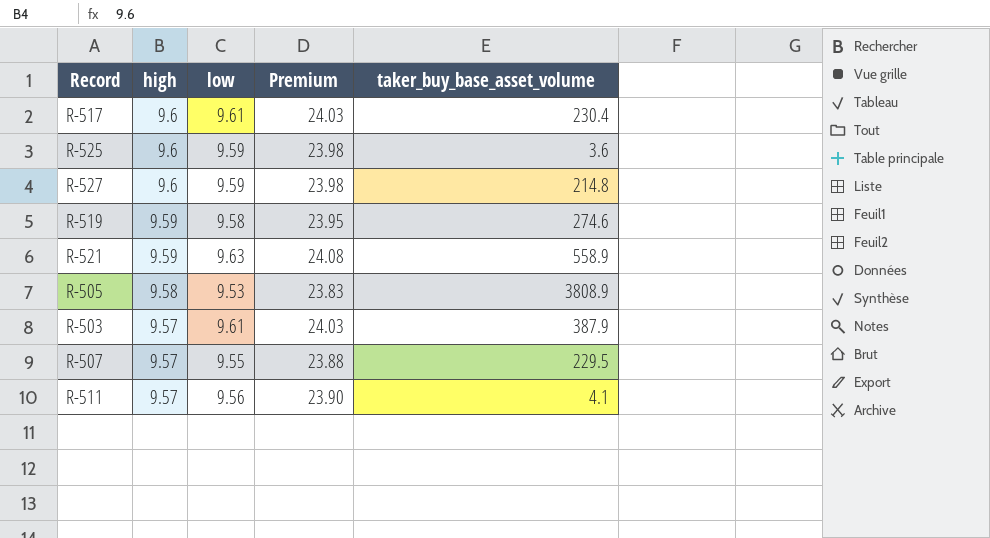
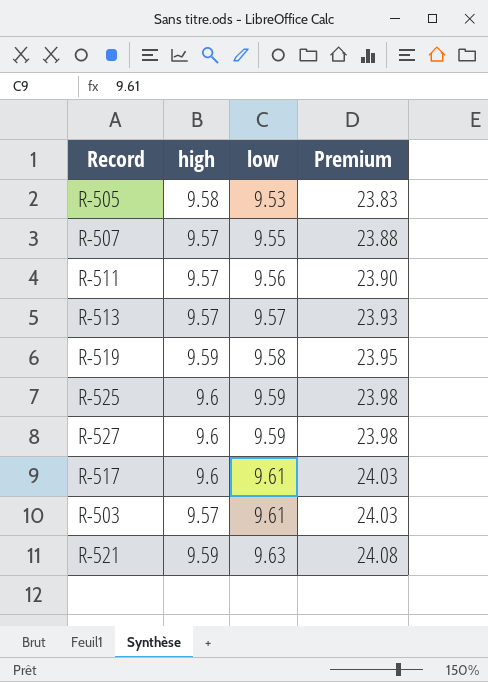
row order: high descending -> low ascending
column taker_buy_base_asset_volume | position: 5 -> none
row R-513: none -> 9.57 | 9.57 | 23.93

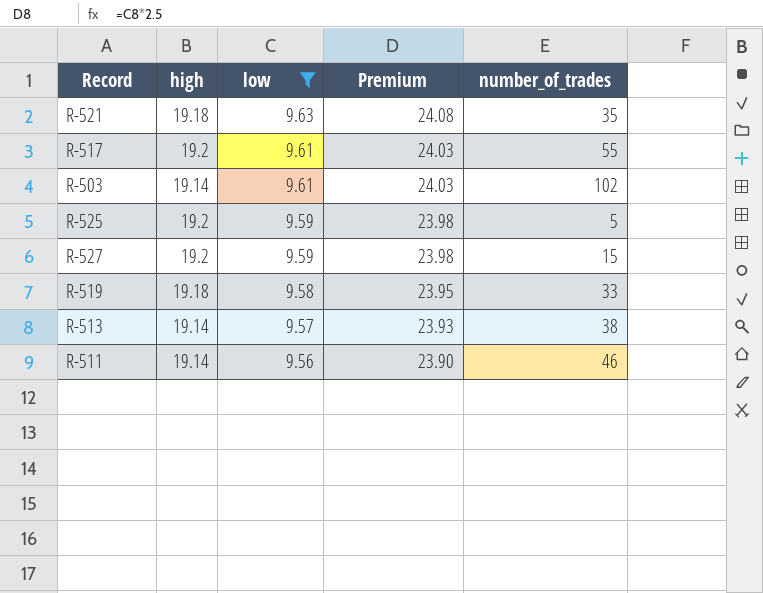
filter: none -> low >= 9.56
row order: low ascending -> low descending
column number_of_trades | position: none -> 5
R-521 | high: 9.59 -> 19.18
R-517 | high: 9.6 -> 19.2
R-503 | high: 9.57 -> 19.14
R-525 | high: 9.6 -> 19.2
R-527 | high: 9.6 -> 19.2
R-519 | high: 9.59 -> 19.18
R-513 | high: 9.57 -> 19.14
R-511 | high: 9.57 -> 19.14

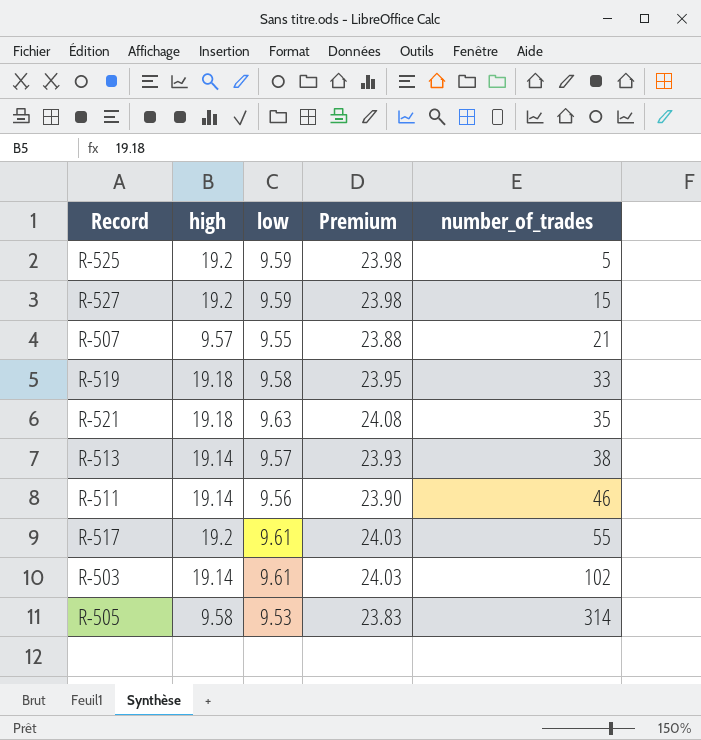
filter: low >= 9.56 -> none
row order: low descending -> number_of_trades ascending

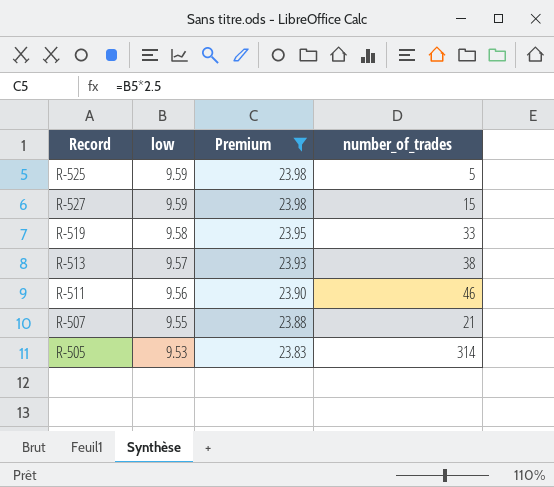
filter: none -> Premium <= 23.98
row order: number_of_trades ascending -> low descending
column high | position: 2 -> none

